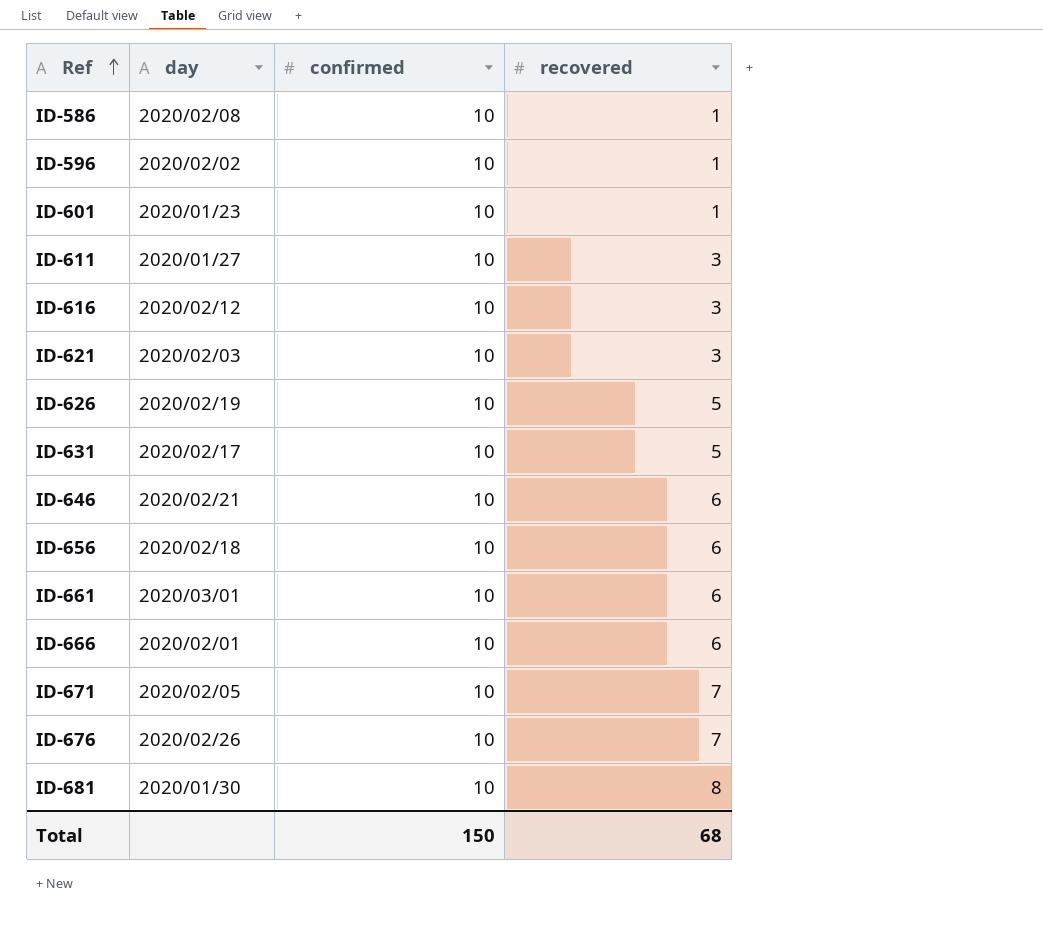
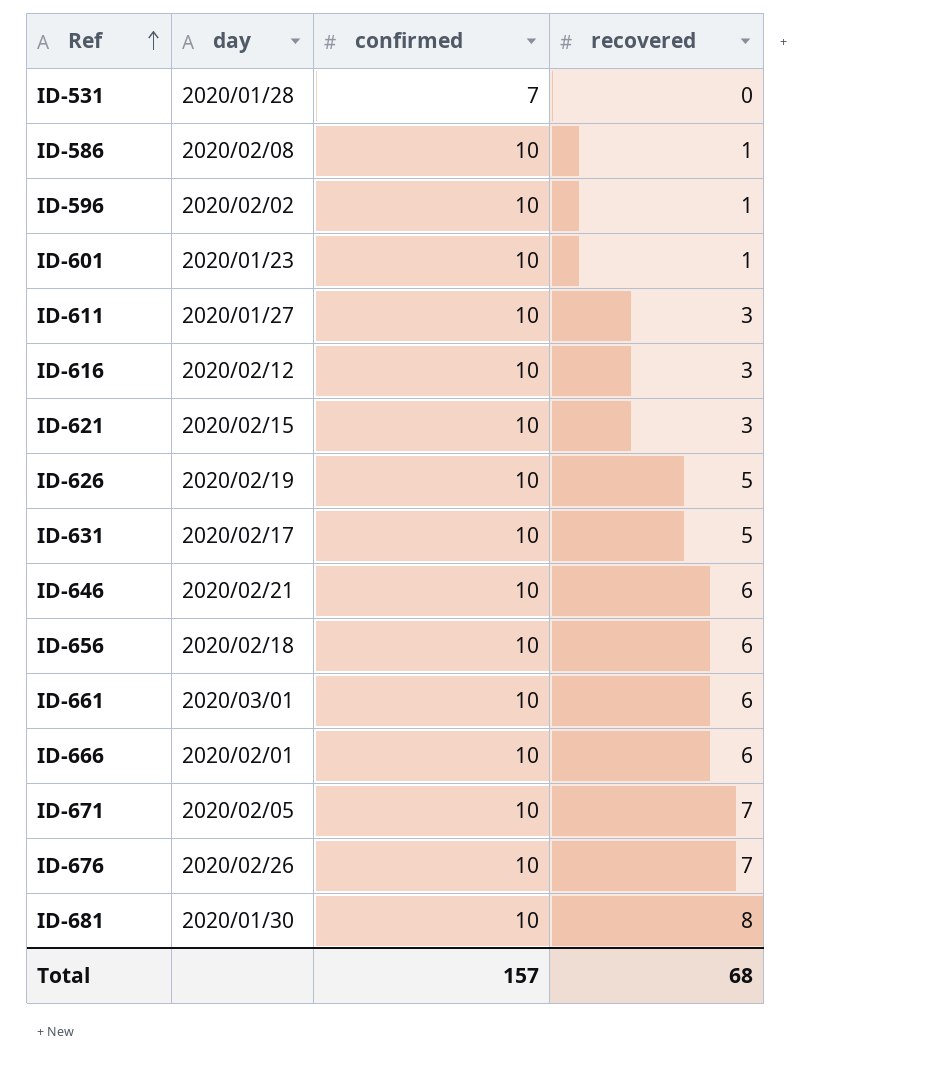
row ID-531: none -> 2020/01/28 | 7 | 0
ID-621 | day: 2020/02/03 -> 2020/02/15
Total | confirmed: 150 -> 157

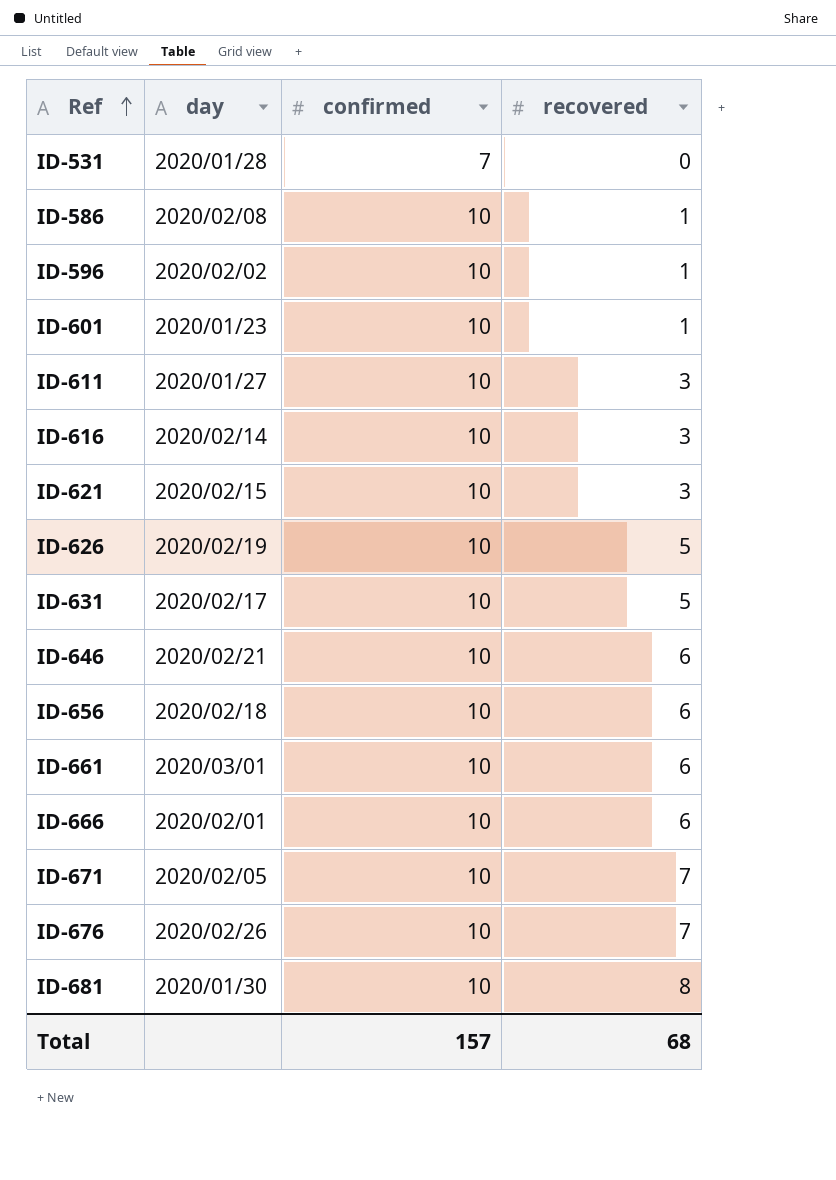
ID-616 | day: 2020/02/12 -> 2020/02/14

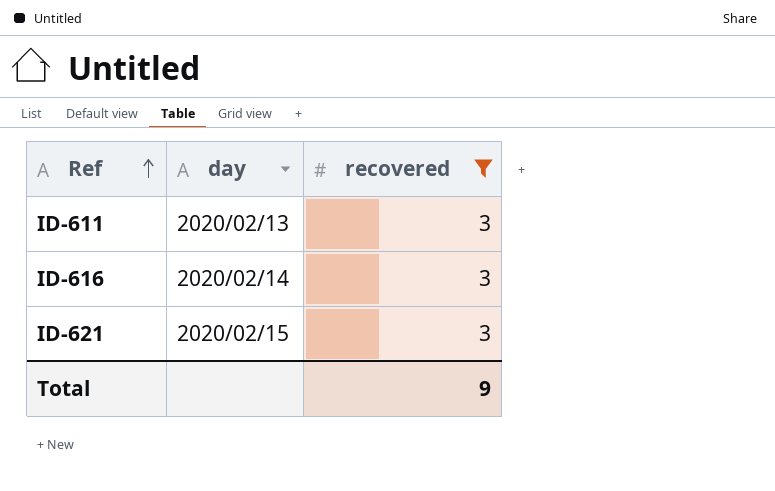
filter: none -> recovered = 3
column confirmed | position: 3 -> none
ID-611 | day: 2020/01/27 -> 2020/02/13
Total | recovered: 68 -> 9

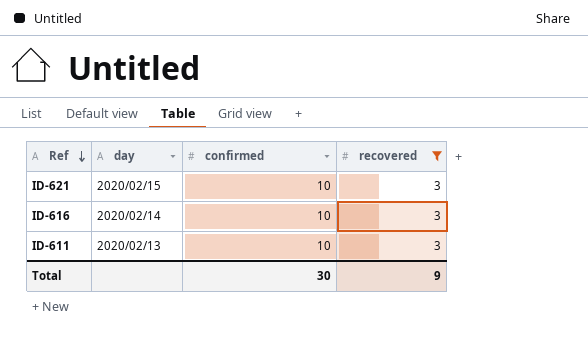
row order: Ref ascending -> Ref descending
column confirmed | position: none -> 3

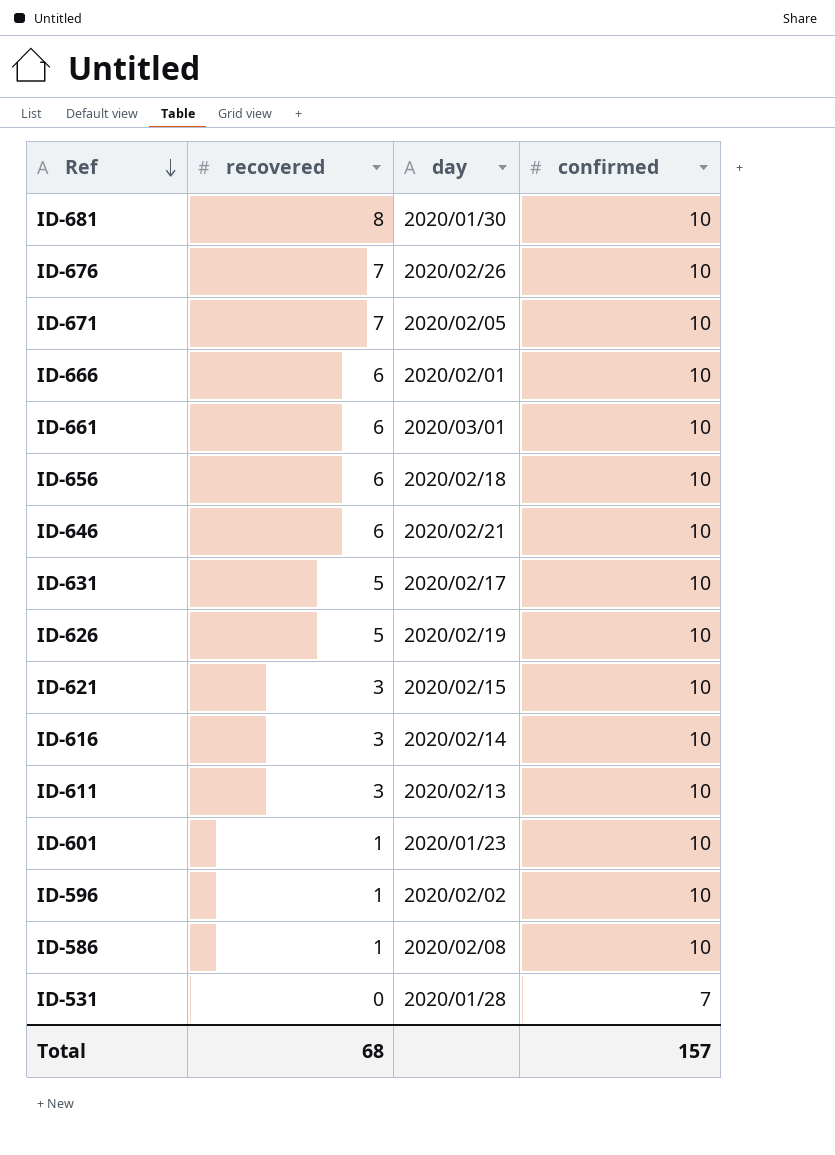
filter: recovered = 3 -> none
column recovered | position: 4 -> 2
Total | recovered: 9 -> 68
Total | confirmed: 30 -> 157

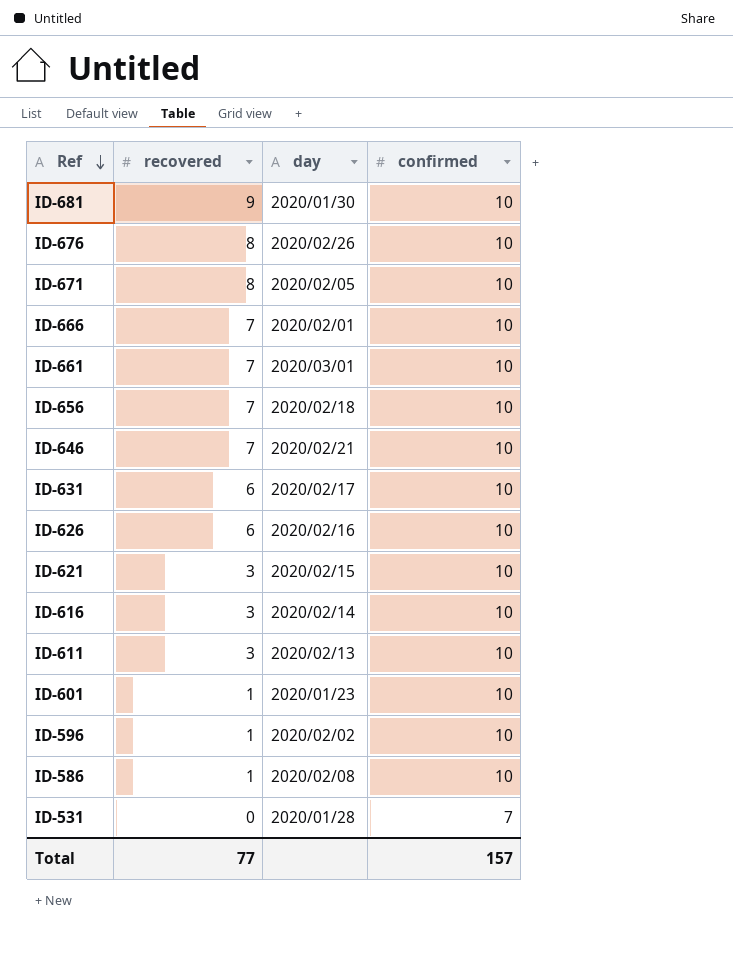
ID-681 | recovered: 8 -> 9
ID-676 | recovered: 7 -> 8
ID-671 | recovered: 7 -> 8
ID-666 | recovered: 6 -> 7
ID-661 | recovered: 6 -> 7
ID-656 | recovered: 6 -> 7
ID-646 | recovered: 6 -> 7
ID-631 | recovered: 5 -> 6
ID-626 | recovered: 5 -> 6
ID-626 | day: 2020/02/19 -> 2020/02/16
Total | recovered: 68 -> 77

